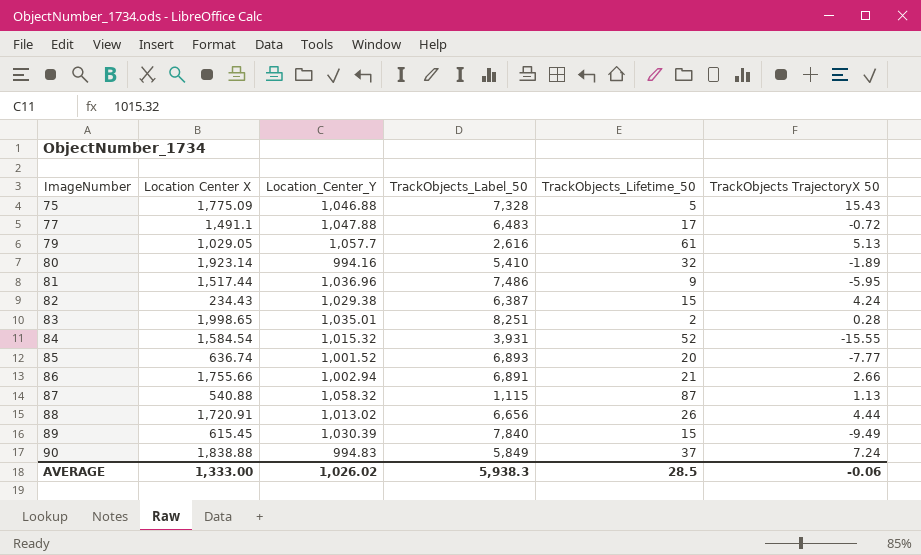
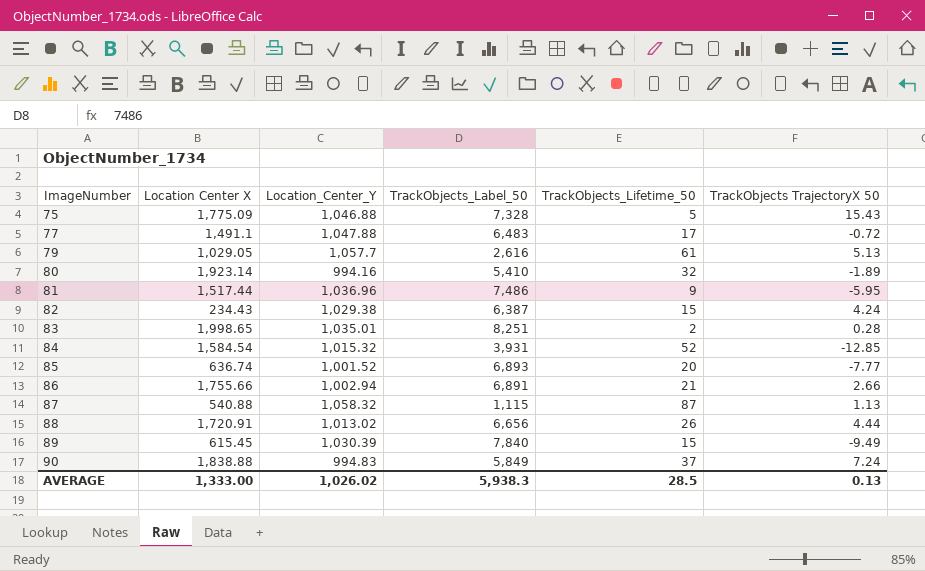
84 | TrackObjects TrajectoryX 50: -15.55 -> -12.85
AVERAGE | TrackObjects TrajectoryX 50: -0.06 -> 0.13

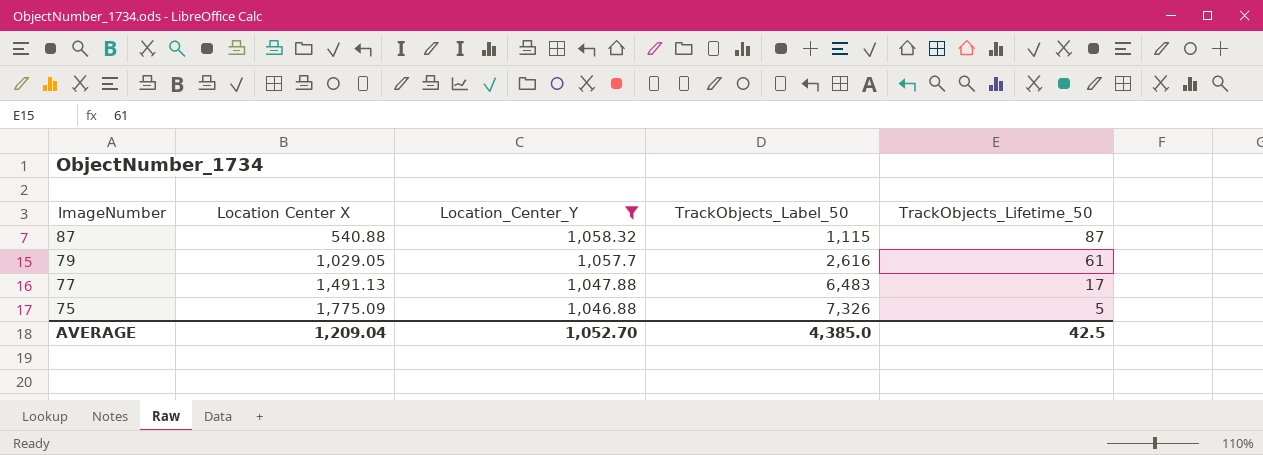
filter: none -> Location_Center_Y >= 1,046.88
row order: ImageNumber ascending -> ImageNumber descending
column TrackObjects TrajectoryX 50 | position: 6 -> none
77 | Location Center X: 1,491.1 -> 1,491.13
75 | TrackObjects_Label_50: 7,328 -> 7,326
AVERAGE | Location Center X: 1,333.00 -> 1,209.04
AVERAGE | Location_Center_Y: 1,026.02 -> 1,052.70
AVERAGE | TrackObjects_Label_50: 5,938.3 -> 4,385.0
AVERAGE | TrackObjects_Lifetime_50: 28.5 -> 42.5

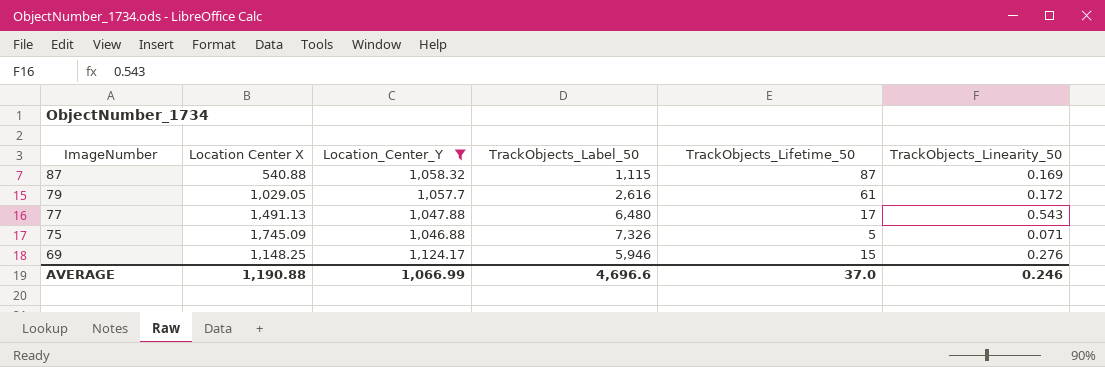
column TrackObjects_Linearity_50 | position: none -> 6
77 | TrackObjects_Label_50: 6,483 -> 6,480
75 | Location Center X: 1,775.09 -> 1,745.09
row 69: none -> 1,148.25 | 1,124.17 | 5,946 | 15 | 0.276
AVERAGE | Location Center X: 1,209.04 -> 1,190.88
AVERAGE | Location_Center_Y: 1,052.70 -> 1,066.99
AVERAGE | TrackObjects_Label_50: 4,385.0 -> 4,696.6
AVERAGE | TrackObjects_Lifetime_50: 42.5 -> 37.0

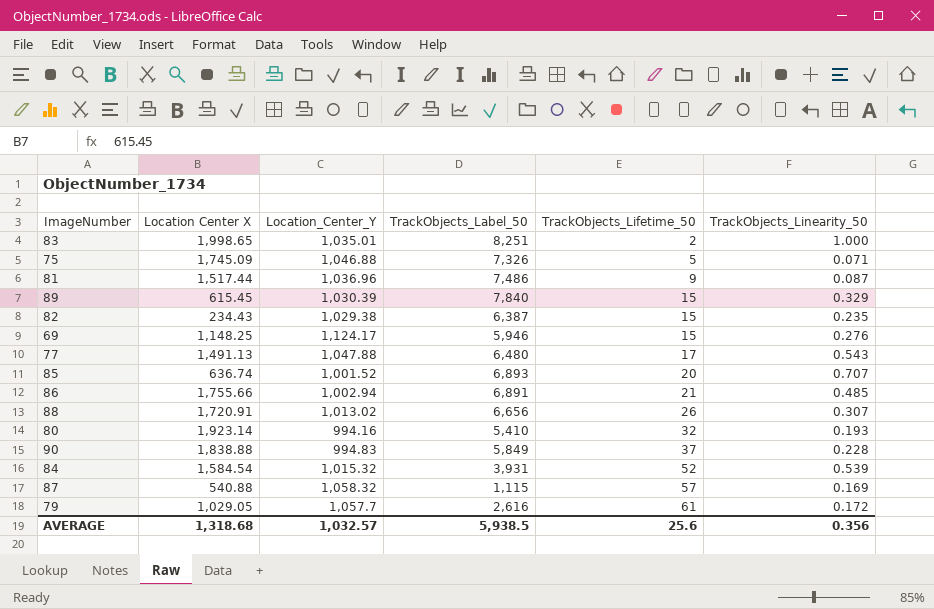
filter: Location_Center_Y >= 1,046.88 -> none
row order: ImageNumber descending -> TrackObjects_Lifetime_50 ascending
87 | TrackObjects_Lifetime_50: 87 -> 57
AVERAGE | Location Center X: 1,190.88 -> 1,318.68
AVERAGE | Location_Center_Y: 1,066.99 -> 1,032.57
AVERAGE | TrackObjects_Label_50: 4,696.6 -> 5,938.5
AVERAGE | TrackObjects_Lifetime_50: 37.0 -> 25.6
AVERAGE | TrackObjects_Linearity_50: 0.246 -> 0.356

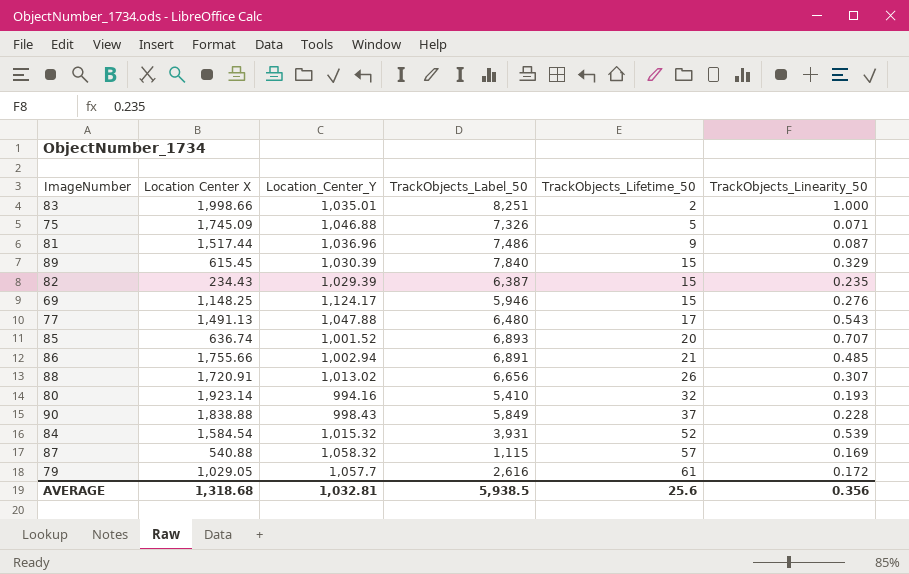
83 | Location Center X: 1,998.65 -> 1,998.66
82 | Location_Center_Y: 1,029.38 -> 1,029.39
90 | Location_Center_Y: 994.83 -> 998.43
AVERAGE | Location_Center_Y: 1,032.57 -> 1,032.81

